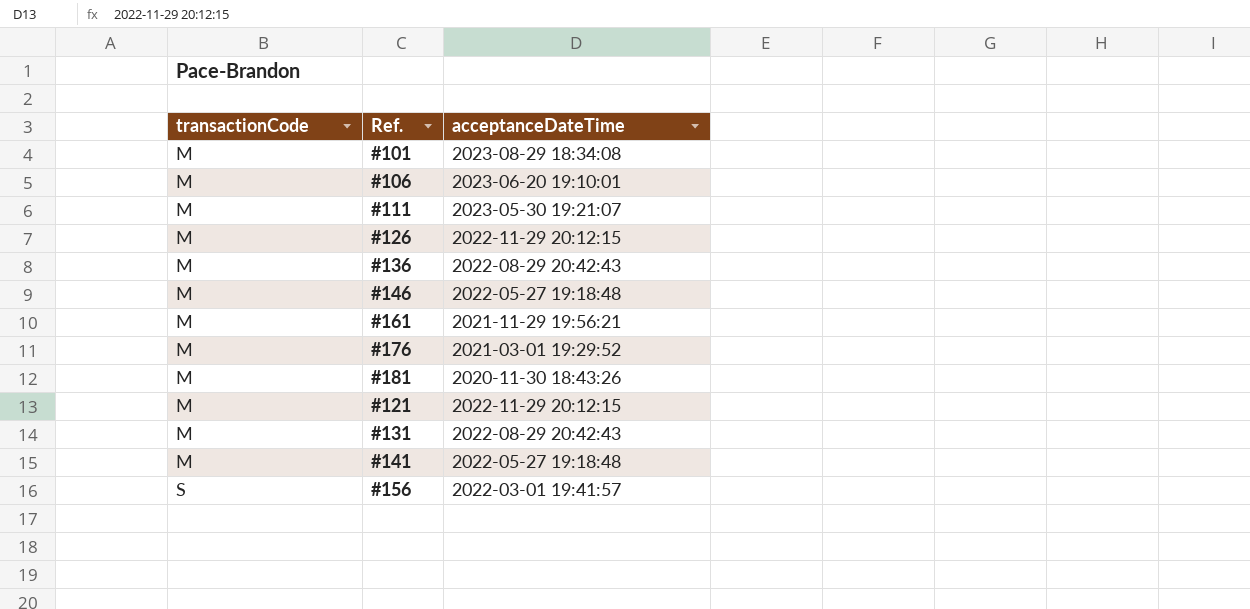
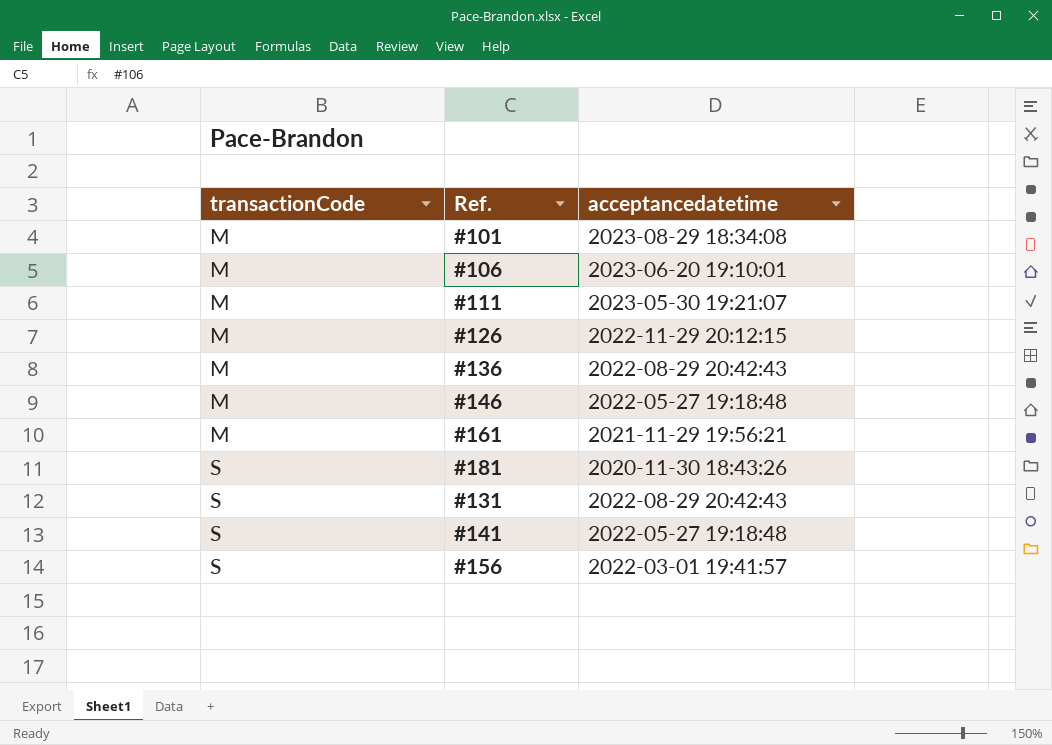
column name: acceptanceDateTime -> acceptancedatetime
row #176: M | 2021-03-01 19:29:52 -> none
row #121: M | 2022-11-29 20:12:15 -> none
#181 | transactionCode: M -> S
#131 | transactionCode: M -> S
#141 | transactionCode: M -> S

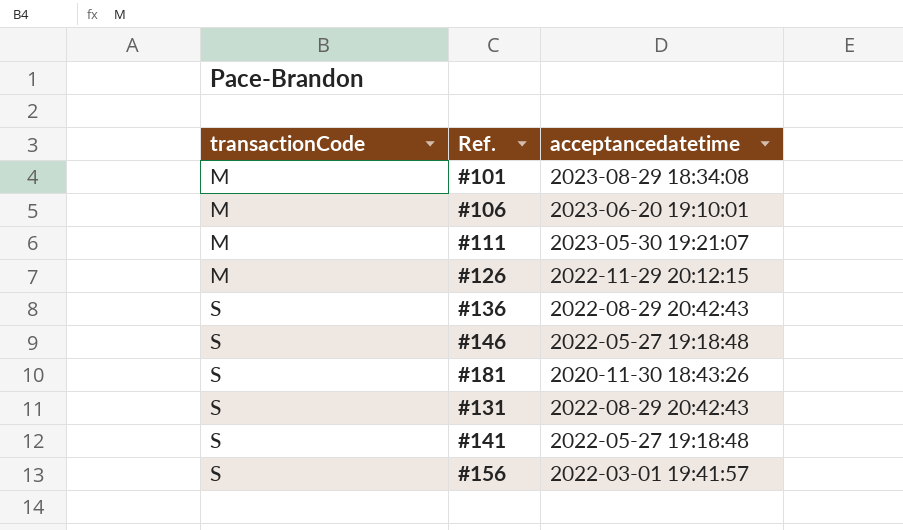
row #161: M | 2021-11-29 19:56:21 -> none
#136 | transactionCode: M -> S
#146 | transactionCode: M -> S

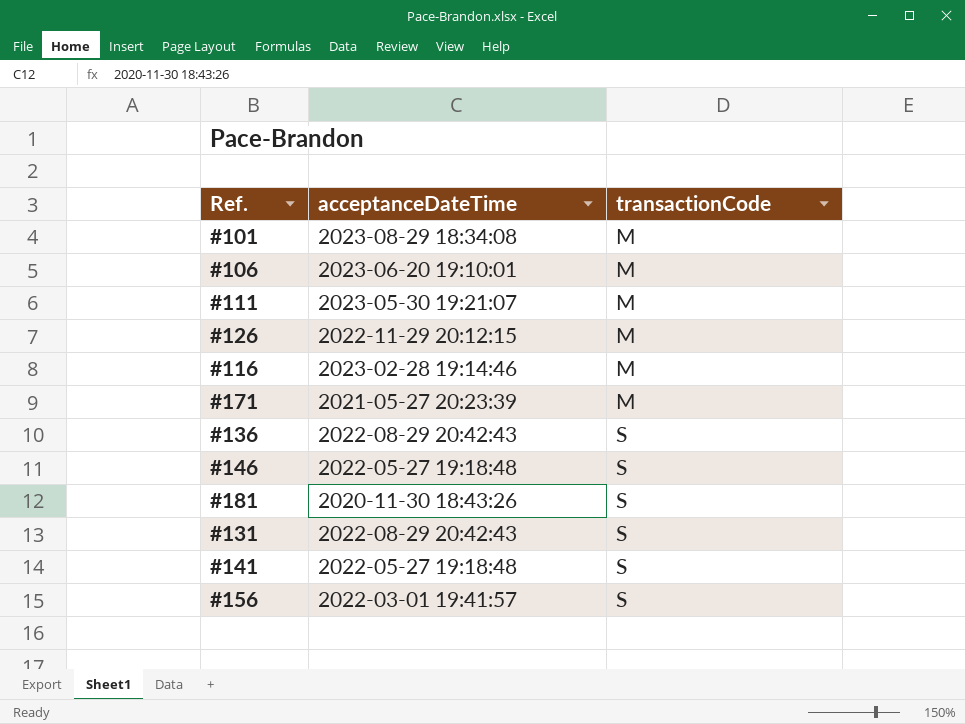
column name: acceptancedatetime -> acceptanceDateTime
column transactionCode | position: 1 -> 3
row #116: none -> 2023-02-28 19:14:46 | M
row #171: none -> 2021-05-27 20:23:39 | M

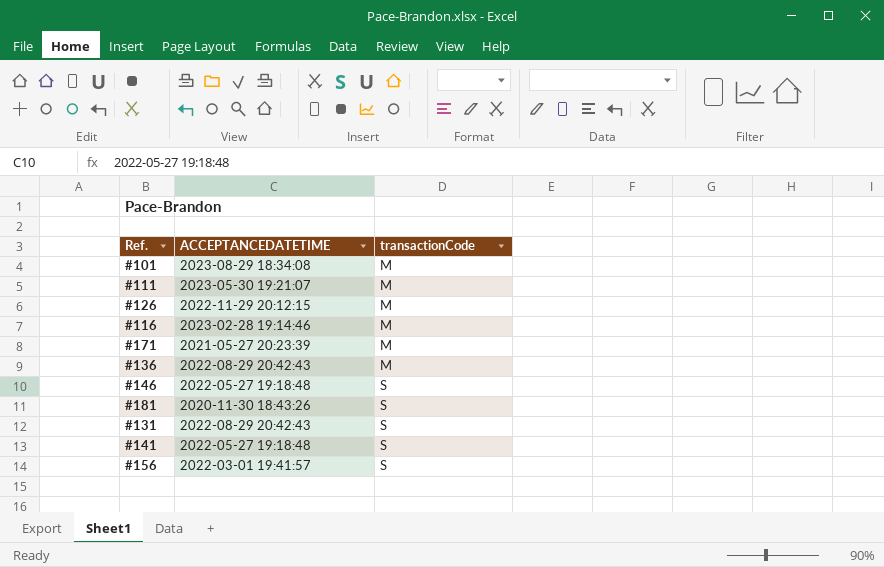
column name: acceptanceDateTime -> ACCEPTANCEDATETIME
row #106: 2023-06-20 19:10:01 | M -> none
#136 | transactionCode: S -> M

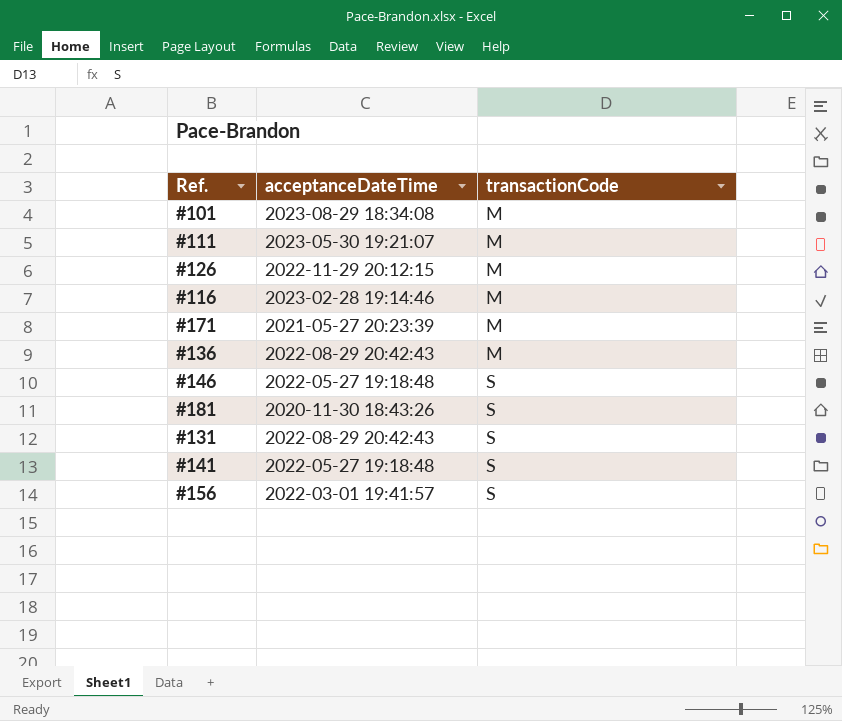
column name: ACCEPTANCEDATETIME -> acceptanceDateTime

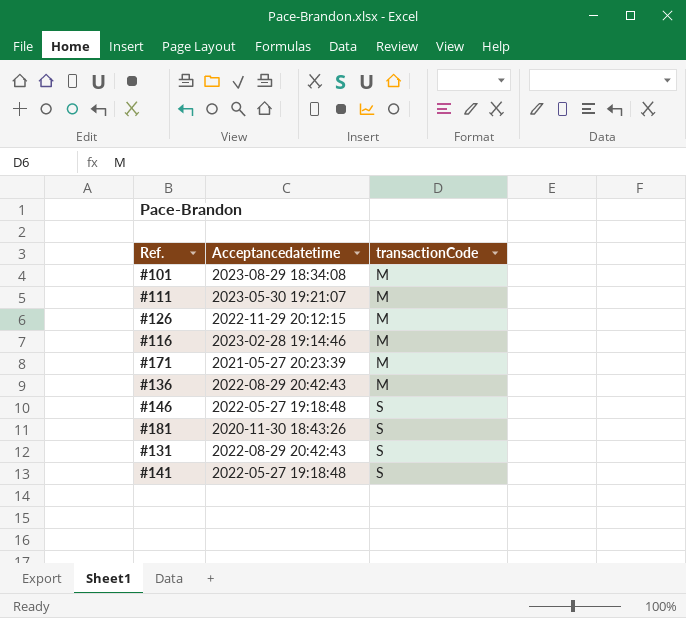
column name: acceptanceDateTime -> Acceptancedatetime
row #156: 2022-03-01 19:41:57 | S -> none

